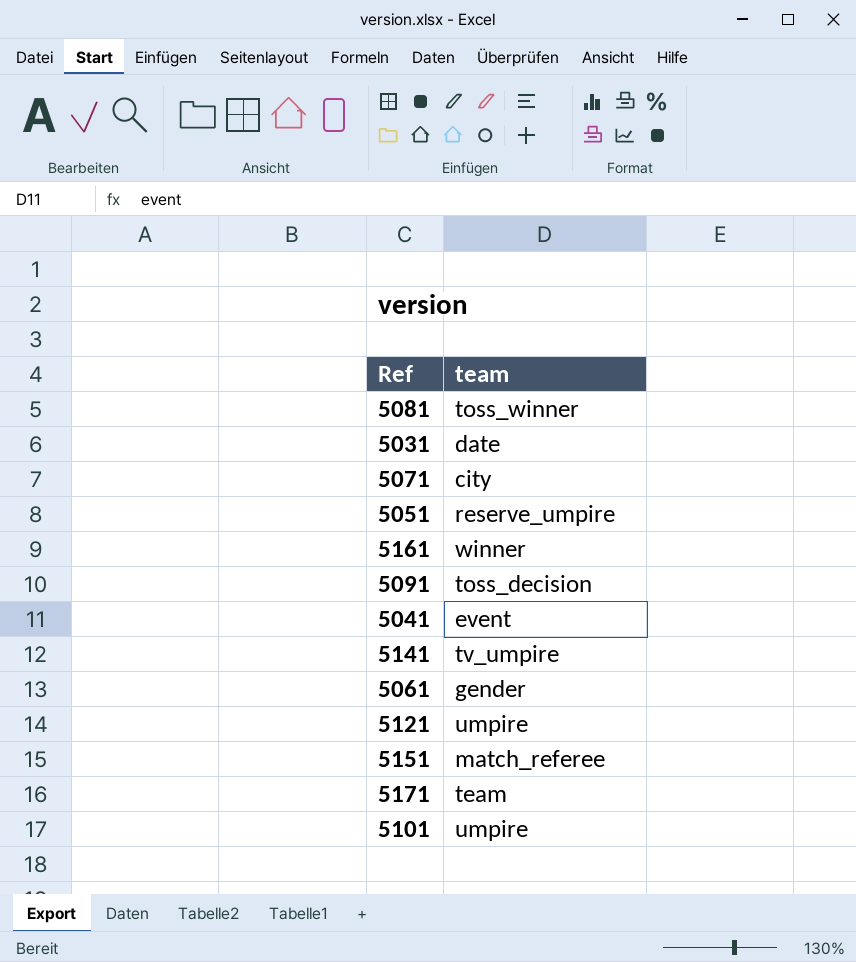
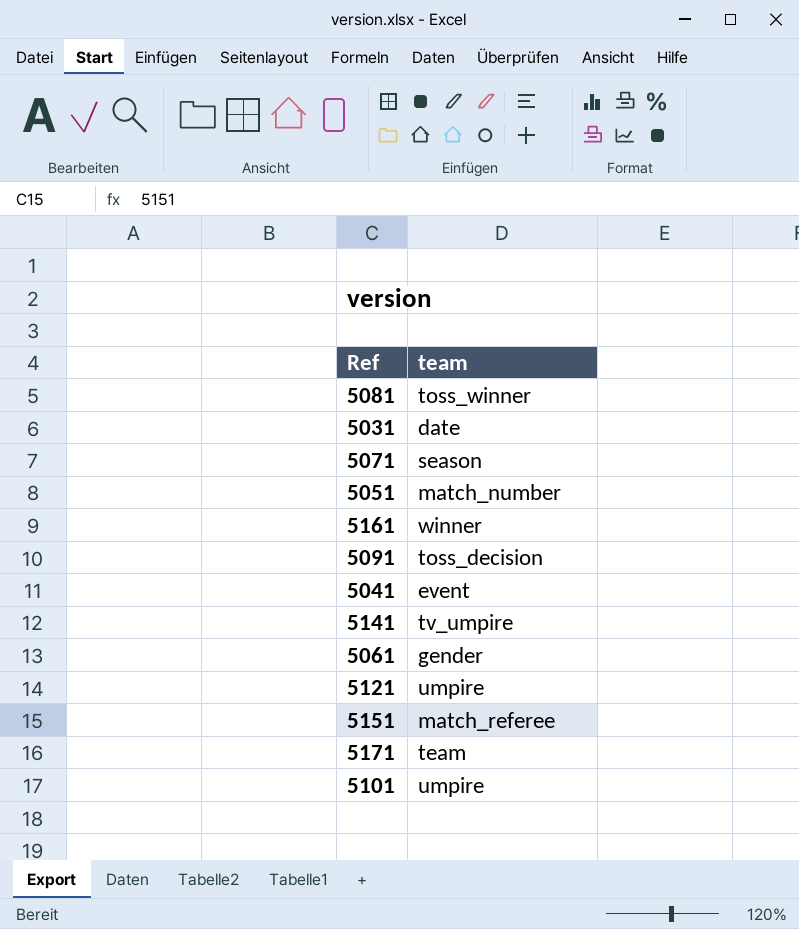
5071 | team: city -> season
5051 | team: reserve_umpire -> match_number

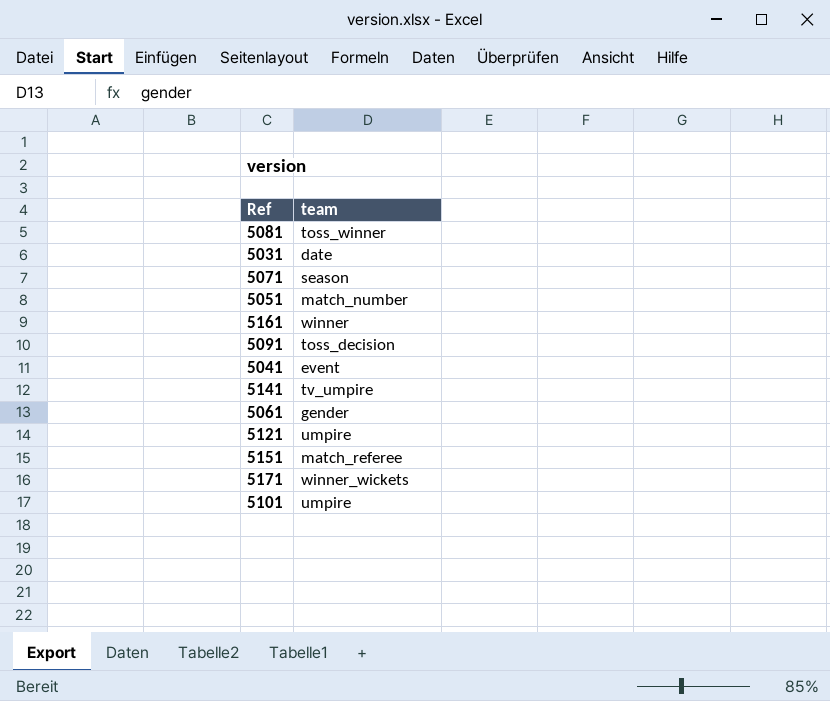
5171 | team: team -> winner_wickets

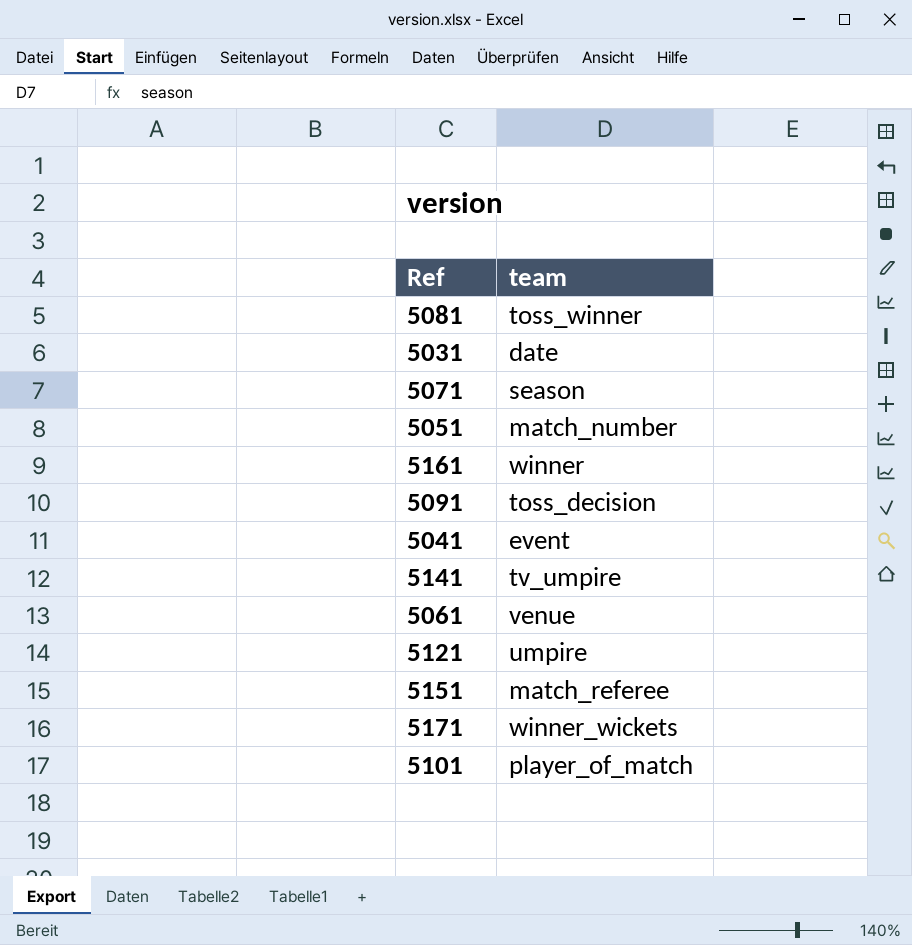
5061 | team: gender -> venue
5101 | team: umpire -> player_of_match

